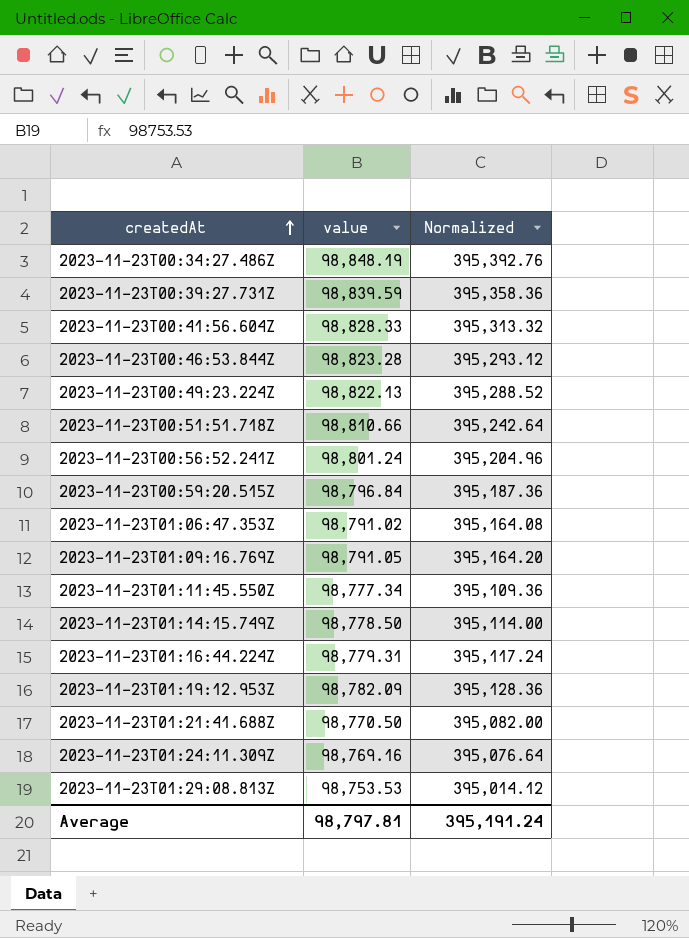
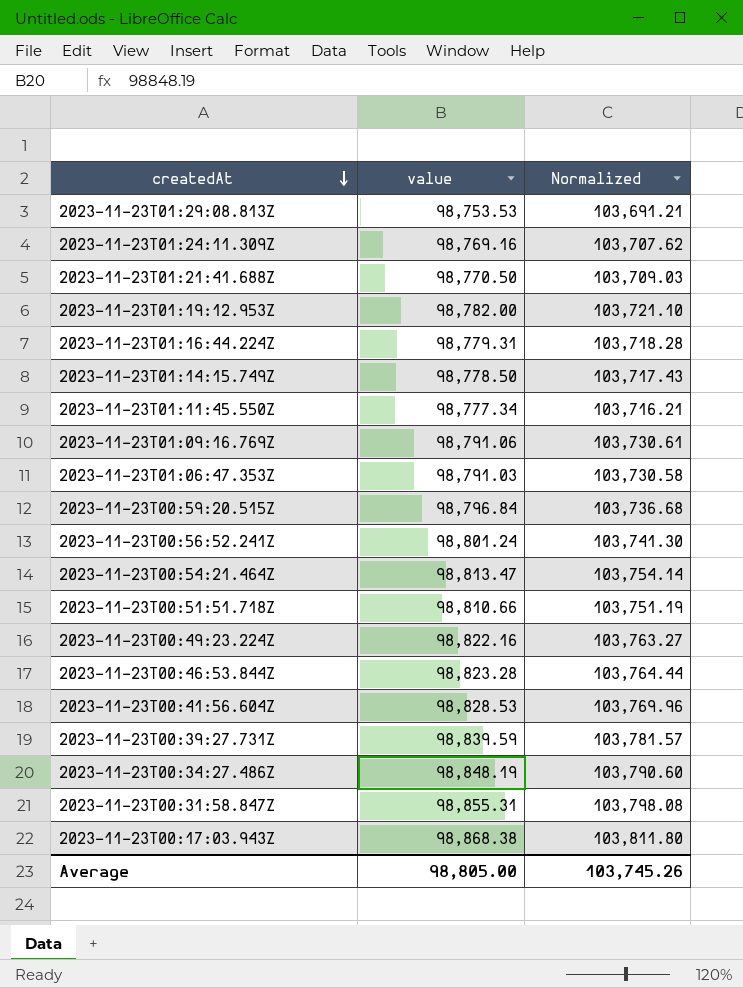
row order: createdAt ascending -> createdAt descending
column Normalized | formula: [value] * 4 -> [value] * 1.05
2023-11-23T01:19:12.953Z | value: 98,782.09 -> 98,782.00
2023-11-23T01:09:16.769Z | value: 98,791.05 -> 98,791.06
2023-11-23T01:06:47.353Z | value: 98,791.02 -> 98,791.03
row 2023-11-23T00:54:21.464Z: none -> 98,813.47 | 103,754.14
2023-11-23T00:49:23.224Z | value: 98,822.13 -> 98,822.16
2023-11-23T00:41:56.604Z | value: 98,828.33 -> 98,828.53
row 2023-11-23T00:31:58.847Z: none -> 98,855.31 | 103,798.08
row 2023-11-23T00:17:03.943Z: none -> 98,868.38 | 103,811.80
Average | value: 98,797.81 -> 98,805.00
Average | Normalized: 395,191.24 -> 103,745.26

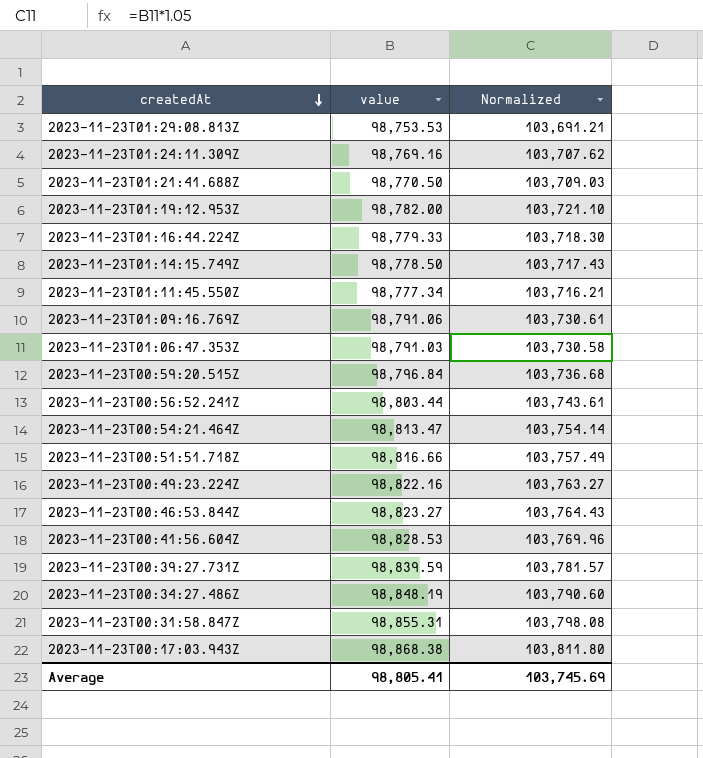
2023-11-23T01:16:44.224Z | value: 98,779.31 -> 98,779.33
2023-11-23T01:16:44.224Z | Normalized: 103,718.28 -> 103,718.30
2023-11-23T00:56:52.241Z | value: 98,801.24 -> 98,803.44
2023-11-23T00:56:52.241Z | Normalized: 103,741.30 -> 103,743.61
2023-11-23T00:51:51.718Z | value: 98,810.66 -> 98,816.66
2023-11-23T00:51:51.718Z | Normalized: 103,751.19 -> 103,757.49
2023-11-23T00:46:53.844Z | value: 98,823.28 -> 98,823.27
2023-11-23T00:46:53.844Z | Normalized: 103,764.44 -> 103,764.43
Average | value: 98,805.00 -> 98,805.41
Average | Normalized: 103,745.26 -> 103,745.69

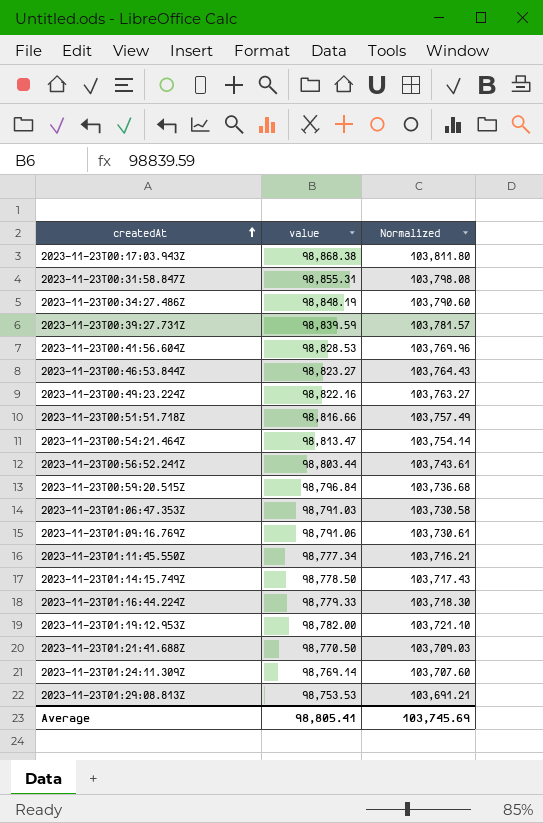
row order: createdAt descending -> createdAt ascending
2023-11-23T01:24:11.309Z | value: 98,769.16 -> 98,769.14
2023-11-23T01:24:11.309Z | Normalized: 103,707.62 -> 103,707.60

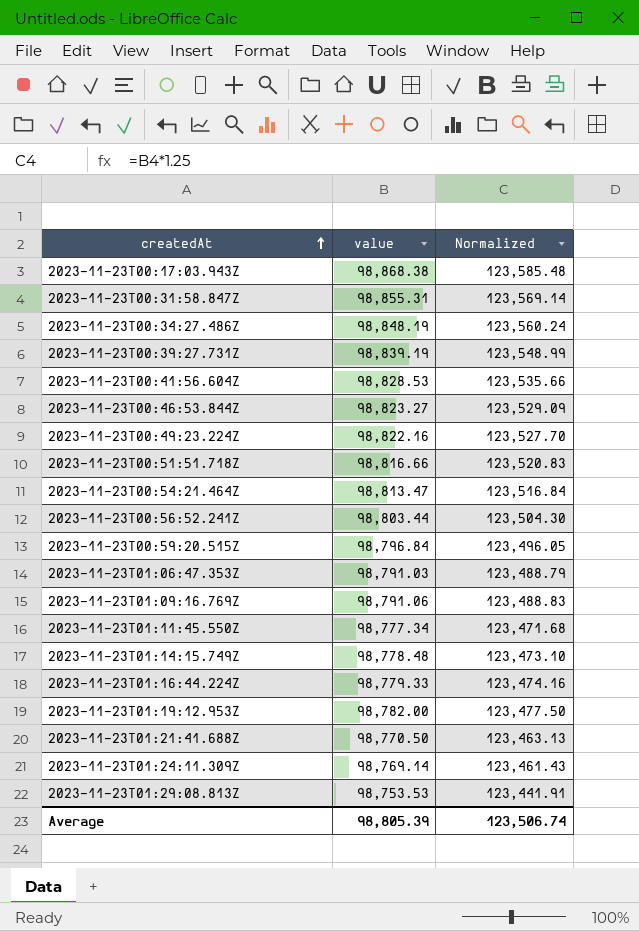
column Normalized | formula: [value] * 1.05 -> [value] * 1.25
2023-11-23T00:39:27.731Z | value: 98,839.59 -> 98,839.19
2023-11-23T01:14:15.749Z | value: 98,778.50 -> 98,778.48
Average | value: 98,805.41 -> 98,805.39
Average | Normalized: 103,745.69 -> 123,506.74

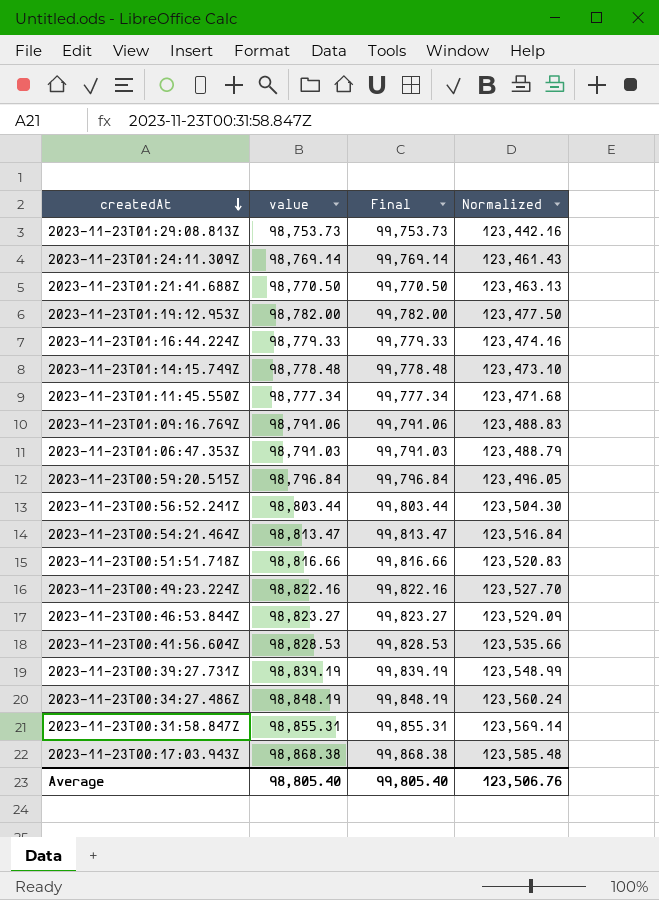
row order: createdAt ascending -> createdAt descending
column Final | formula: none -> [value] + 1000
2023-11-23T01:29:08.813Z | value: 98,753.53 -> 98,753.73
2023-11-23T01:29:08.813Z | Normalized: 123,441.91 -> 123,442.16
Average | value: 98,805.39 -> 98,805.40
Average | Normalized: 123,506.74 -> 123,506.76

